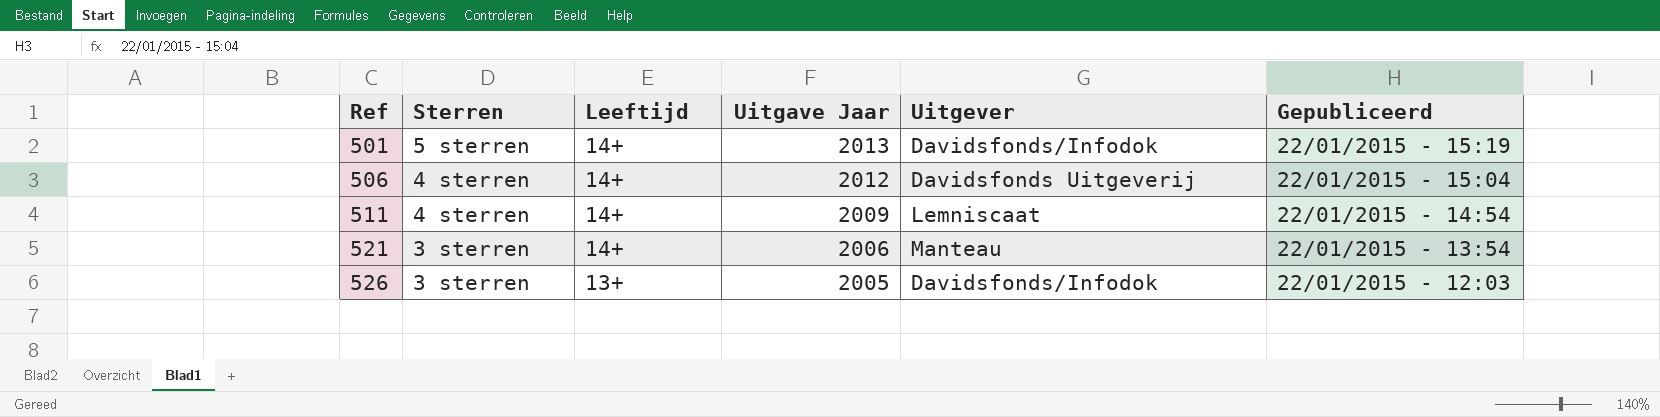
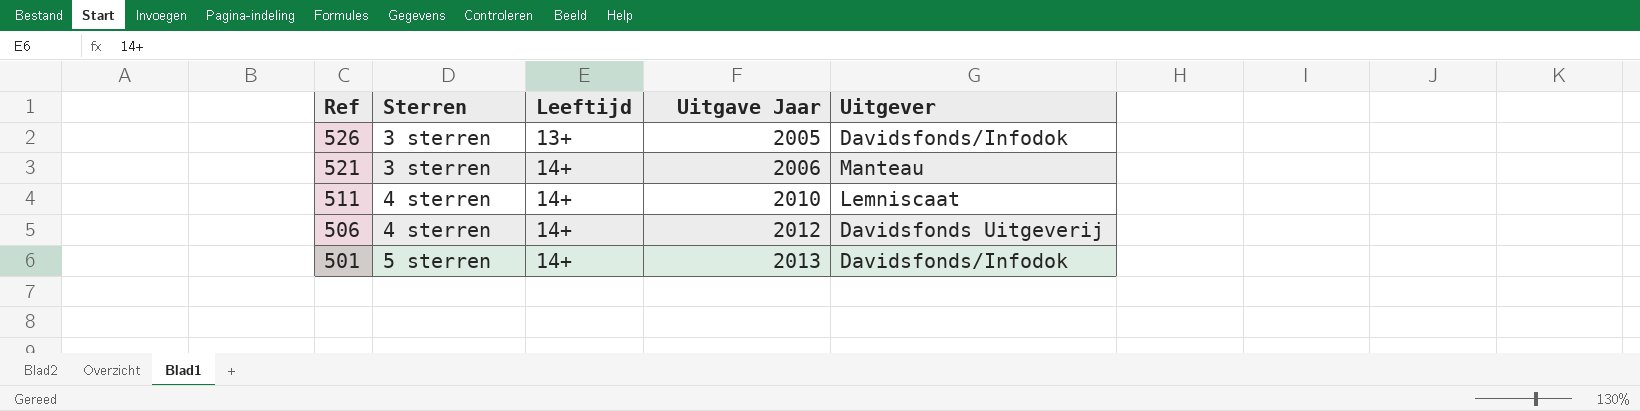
row order: Ref ascending -> Ref descending
column Gepubliceerd | position: 6 -> none
511 | Uitgave Jaar: 2009 -> 2010

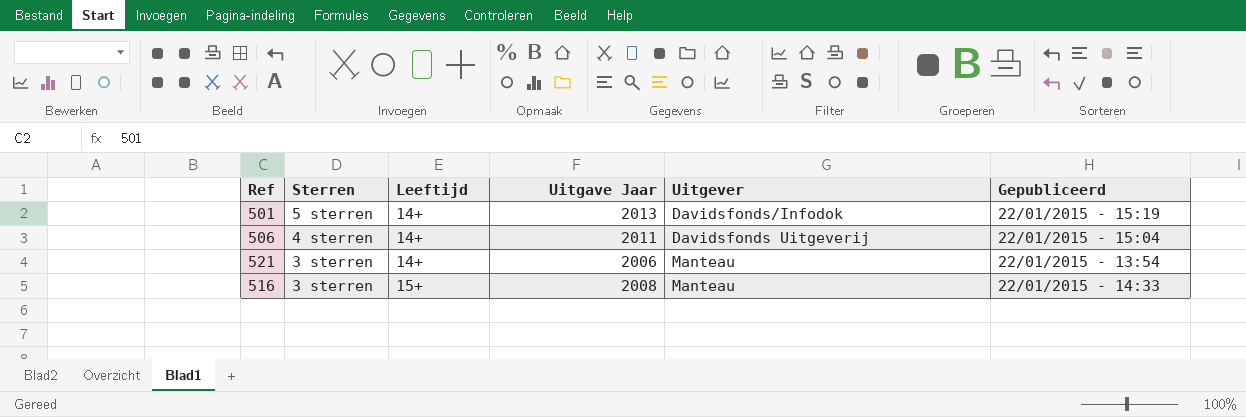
row order: Ref descending -> Sterren descending
column Gepubliceerd | position: none -> 6
row 526: 3 sterren | 13+ | 2005 | Davidsfonds/Infodok -> none
row 511: 4 sterren | 14+ | 2010 | Lemniscaat -> none
506 | Uitgave Jaar: 2012 -> 2011
row 516: none -> 3 sterren | 15+ | 2008 | Manteau | 22/01/2015 - 14:33

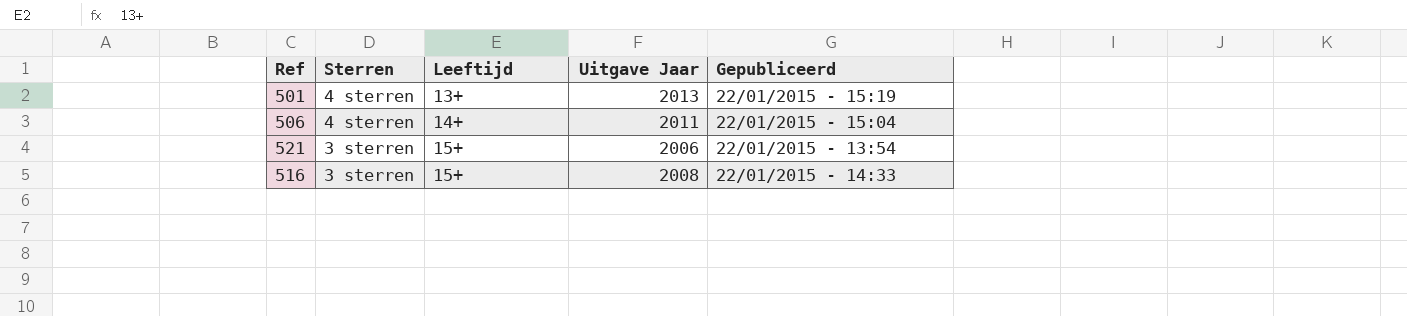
column Uitgever | position: 5 -> none
501 | Sterren: 5 sterren -> 4 sterren
501 | Leeftijd: 14+ -> 13+
521 | Leeftijd: 14+ -> 15+

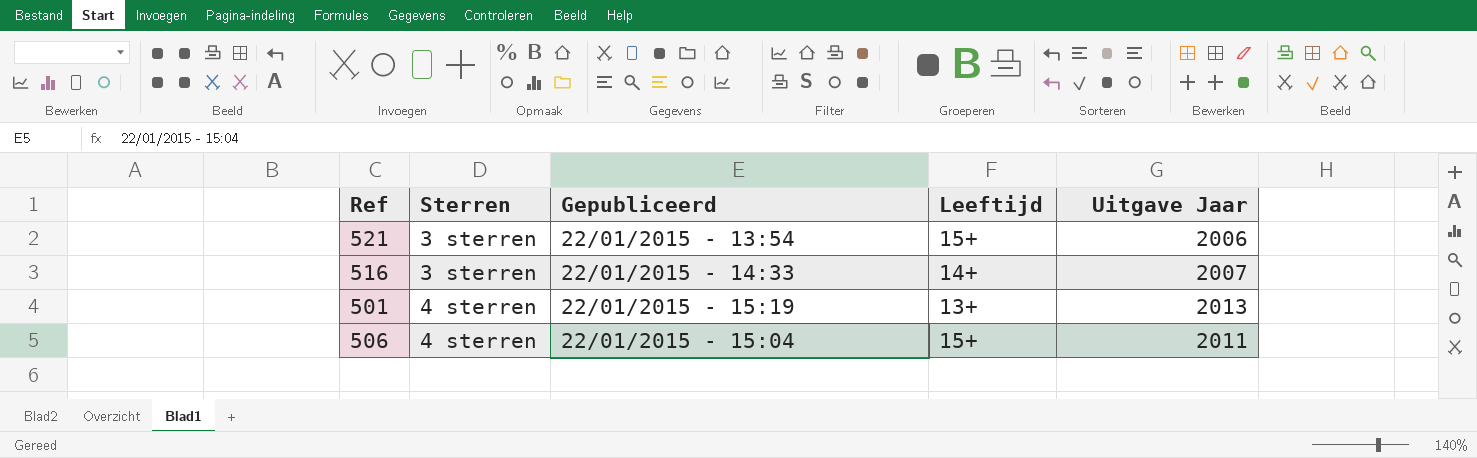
row order: Sterren descending -> Sterren ascending
column Gepubliceerd | position: 5 -> 3
516 | Leeftijd: 15+ -> 14+
516 | Uitgave Jaar: 2008 -> 2007
506 | Leeftijd: 14+ -> 15+

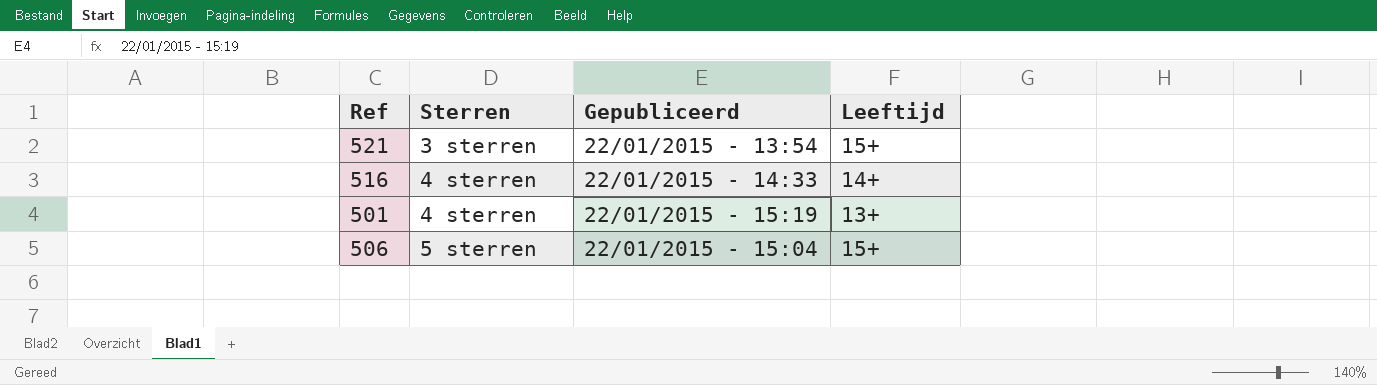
column Uitgave Jaar | position: 5 -> none
516 | Sterren: 3 sterren -> 4 sterren
506 | Sterren: 4 sterren -> 5 sterren

